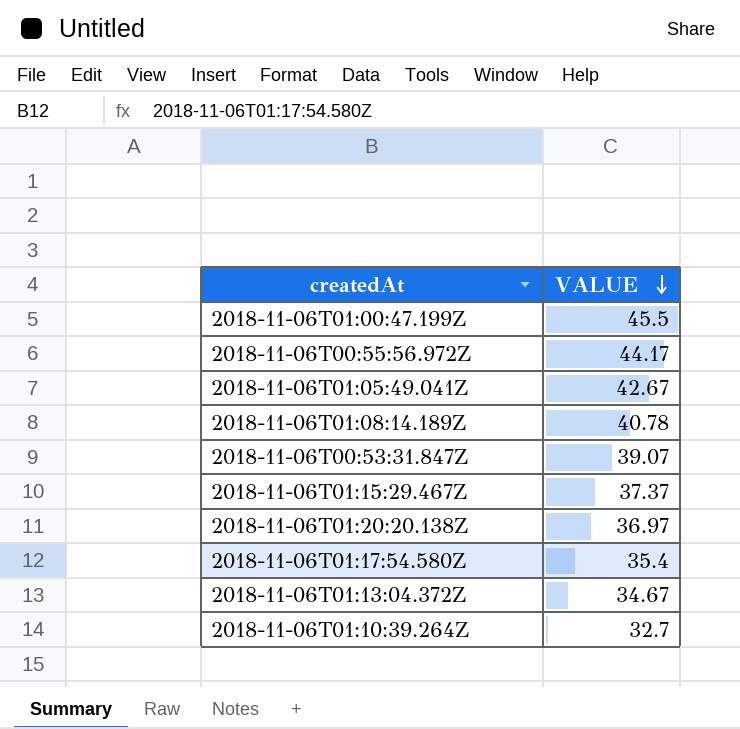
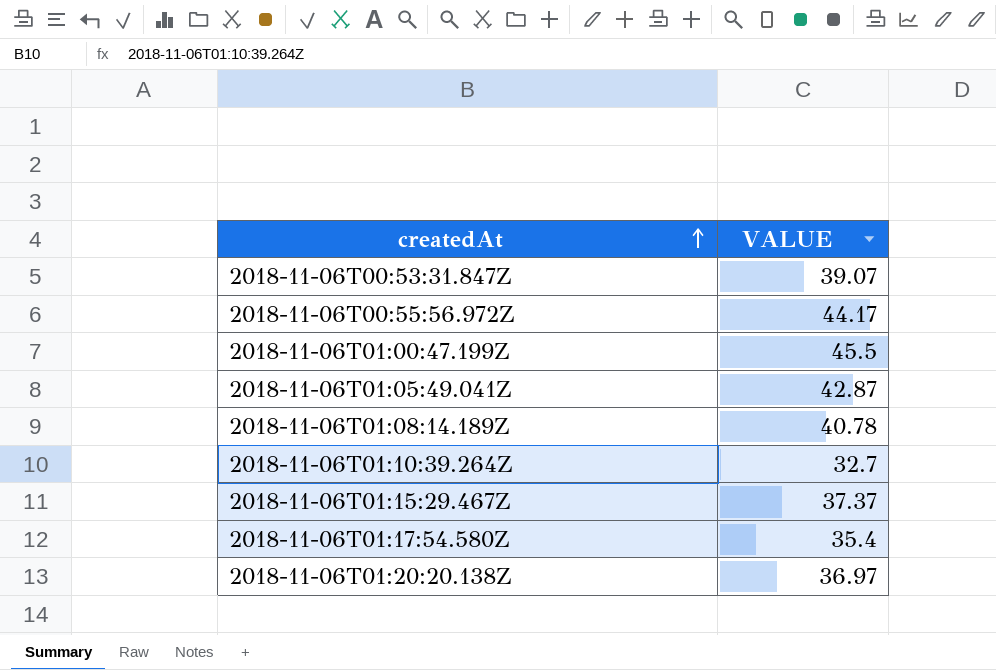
row order: VALUE descending -> createdAt ascending
row 2018-11-06T01:13:04.372Z: 34.67 -> none
2018-11-06T01:05:49.041Z | VALUE: 42.67 -> 42.87

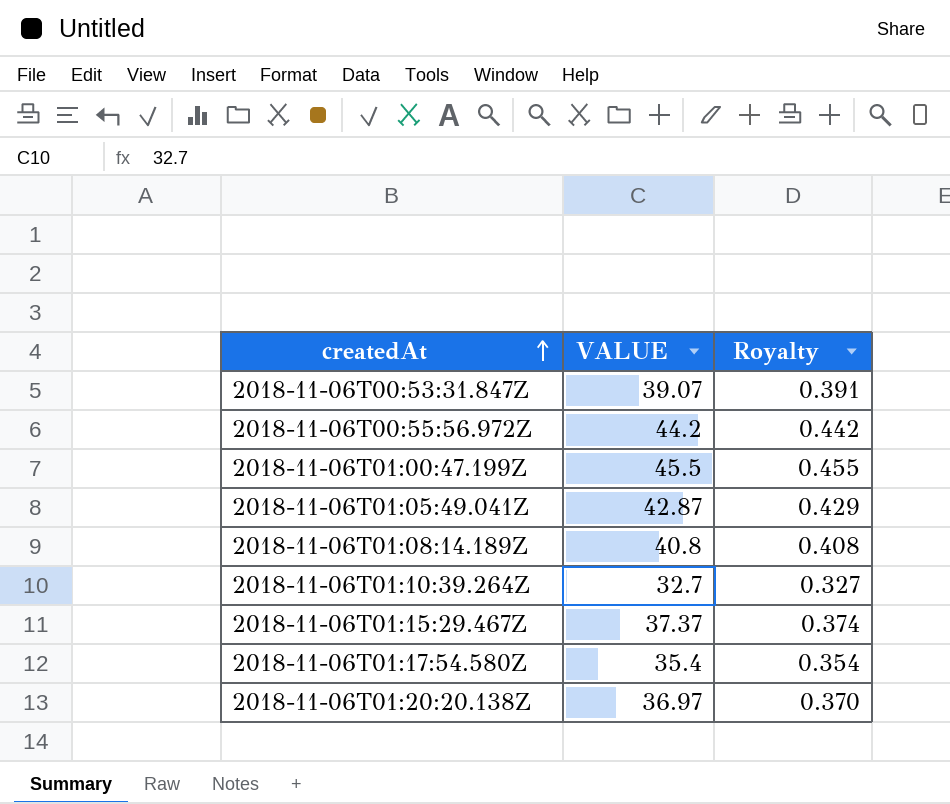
column Royalty | formula: none -> [VALUE] * 0.01
2018-11-06T00:55:56.972Z | VALUE: 44.17 -> 44.2
2018-11-06T01:08:14.189Z | VALUE: 40.78 -> 40.8

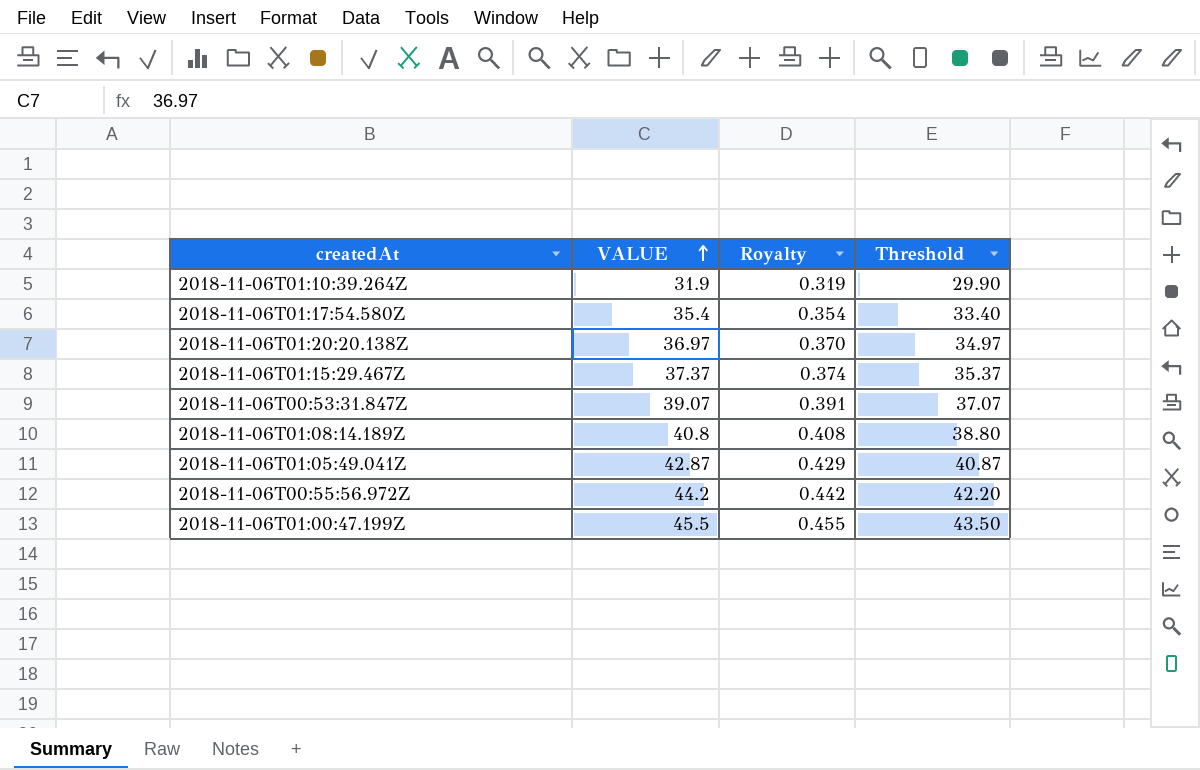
row order: createdAt ascending -> VALUE ascending
column Threshold | formula: none -> [VALUE] - 2
2018-11-06T01:10:39.264Z | VALUE: 32.7 -> 31.9
2018-11-06T01:10:39.264Z | Royalty: 0.327 -> 0.319

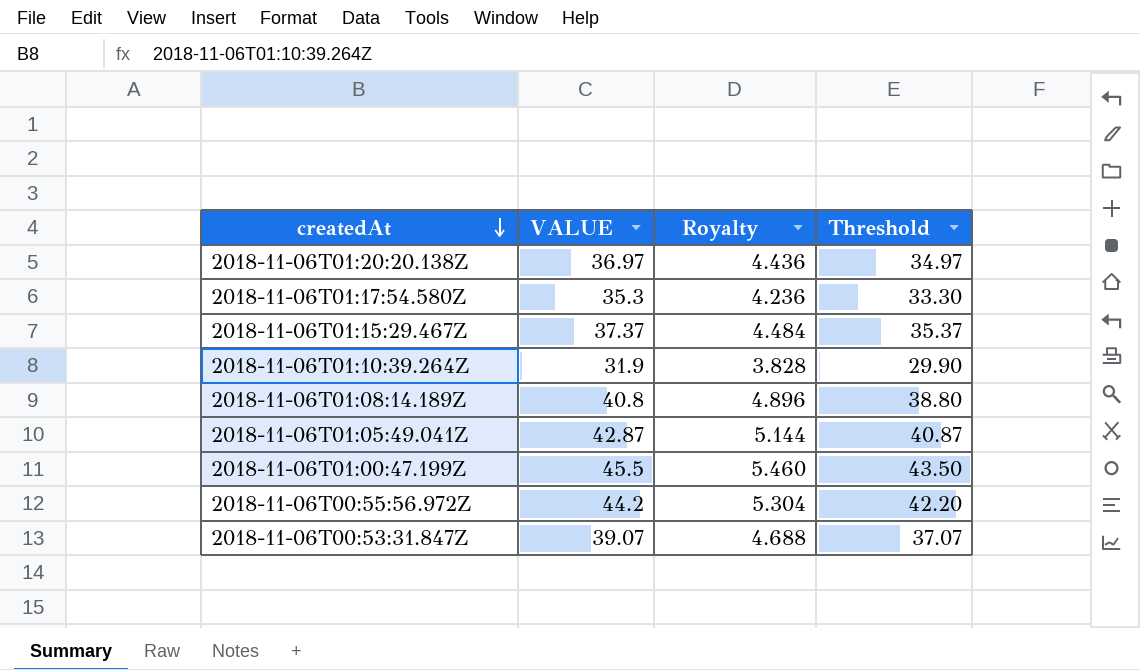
row order: VALUE ascending -> createdAt descending
column Royalty | formula: [VALUE] * 0.01 -> [VALUE] * 0.12
2018-11-06T01:17:54.580Z | VALUE: 35.4 -> 35.3
2018-11-06T01:17:54.580Z | Threshold: 33.40 -> 33.30

